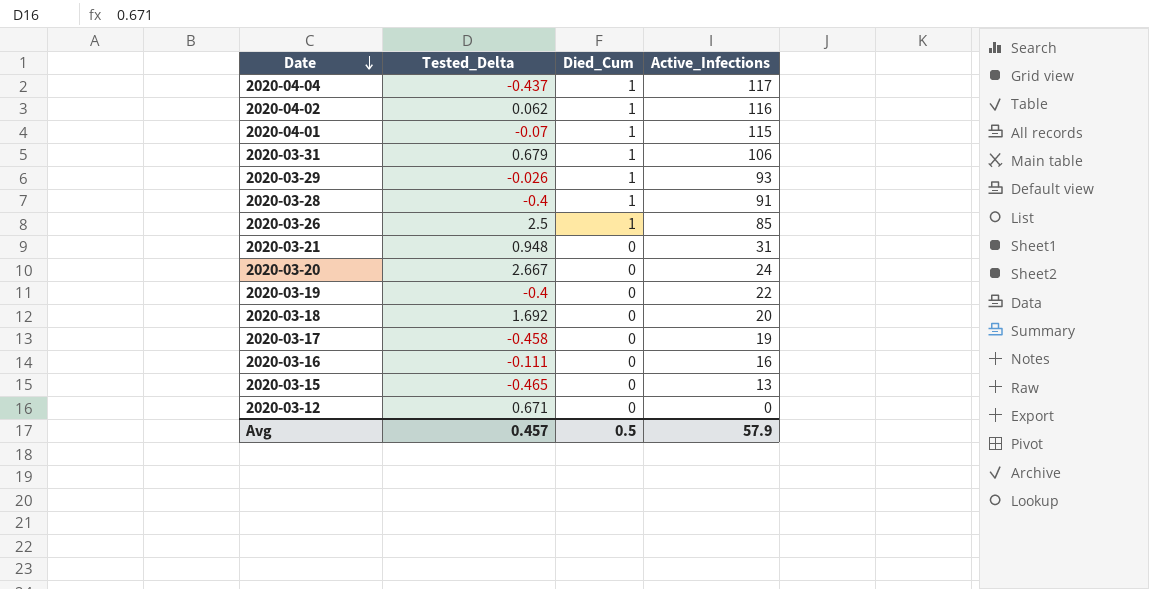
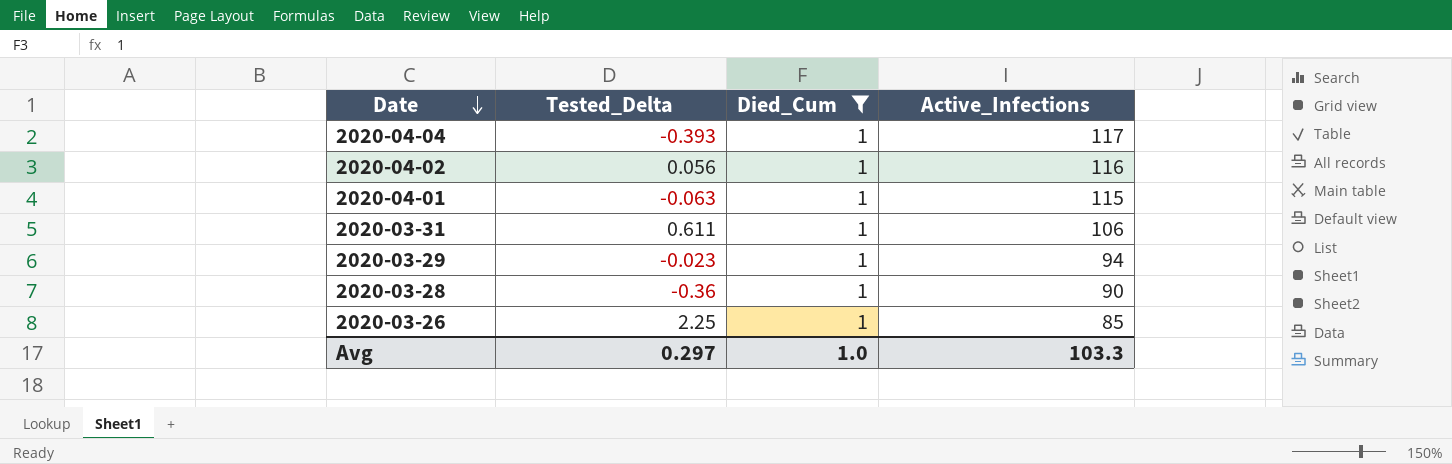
filter: none -> Died_Cum = 1
2020-04-04 | Tested_Delta: -0.437 -> -0.393
2020-04-02 | Tested_Delta: 0.062 -> 0.056
2020-04-01 | Tested_Delta: -0.07 -> -0.063
2020-03-31 | Tested_Delta: 0.679 -> 0.611
2020-03-29 | Tested_Delta: -0.026 -> -0.023
2020-03-29 | Active_Infections: 93 -> 94
2020-03-28 | Tested_Delta: -0.4 -> -0.36
2020-03-28 | Active_Infections: 91 -> 90
2020-03-26 | Tested_Delta: 2.5 -> 2.25
Avg | Tested_Delta: 0.457 -> 0.297
Avg | Died_Cum: 0.5 -> 1.0
Avg | Active_Infections: 57.9 -> 103.3

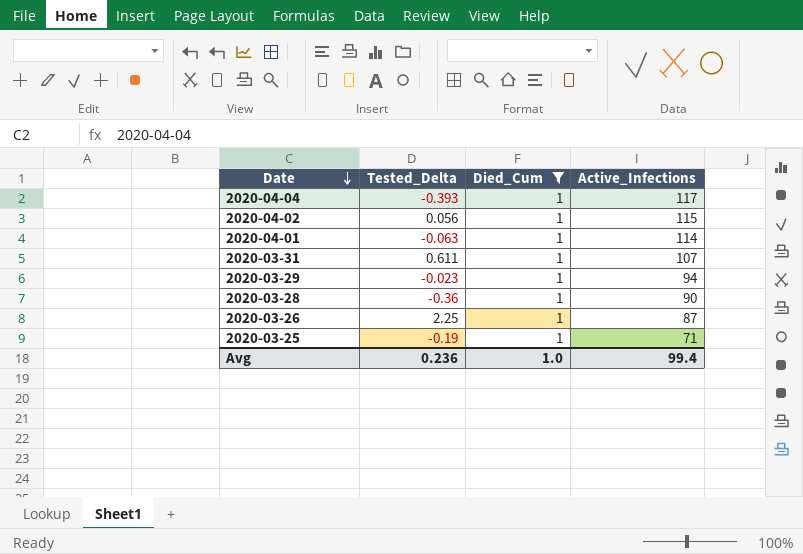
2020-04-02 | Active_Infections: 116 -> 115
2020-04-01 | Active_Infections: 115 -> 114
2020-03-31 | Active_Infections: 106 -> 107
2020-03-26 | Active_Infections: 85 -> 87
row 2020-03-25: none -> -0.19 | 1 | 71
Avg | Tested_Delta: 0.297 -> 0.236
Avg | Active_Infections: 103.3 -> 99.4

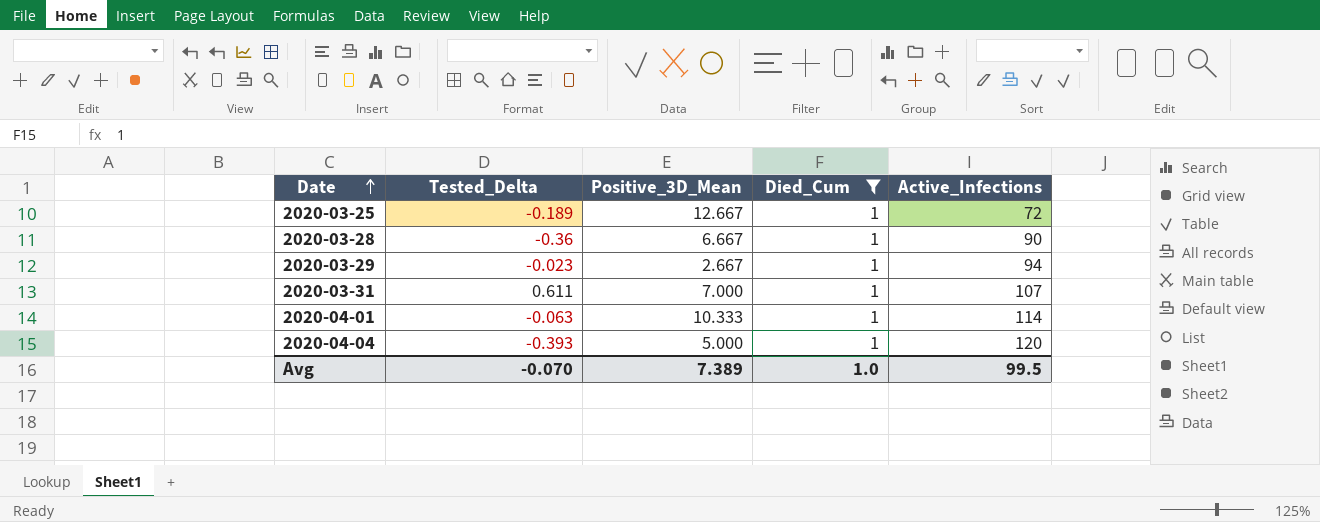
row order: Date descending -> Date ascending
column Positive_3D_Mean | position: none -> 3
row 2020-04-02: 0.056 | 1 | 115 -> none
row 2020-03-26: 2.25 | 1 | 87 -> none
2020-03-25 | Tested_Delta: -0.19 -> -0.189
2020-03-25 | Active_Infections: 71 -> 72
2020-04-04 | Active_Infections: 117 -> 120
Avg | Tested_Delta: 0.236 -> -0.070
Avg | Active_Infections: 99.4 -> 99.5

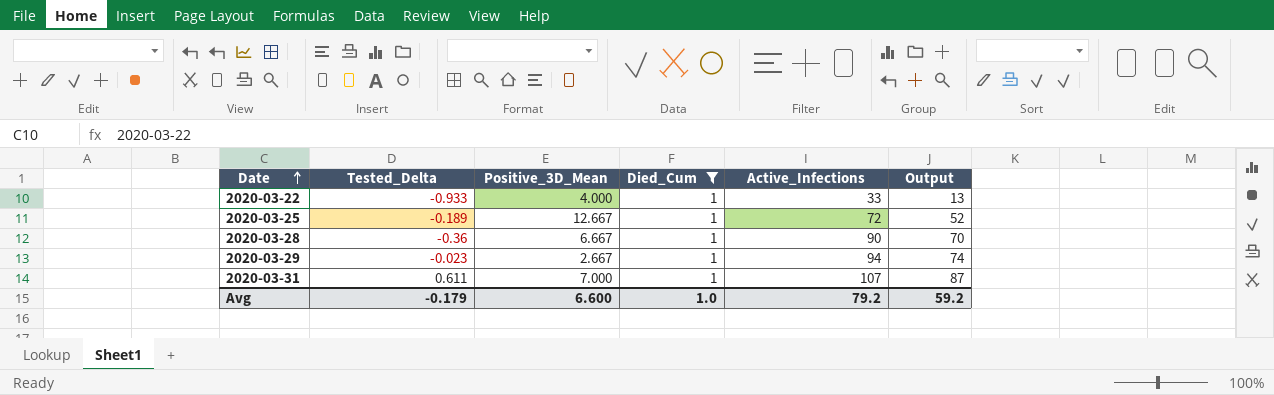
column Output | formula: none -> [Active_Infections] - 20
row 2020-04-01: -0.063 | 10.333 | 1 | 114 -> none
row 2020-04-04: -0.393 | 5.000 | 1 | 120 -> none
row 2020-03-22: none -> -0.933 | 4.000 | 1 | 33 | 13
Avg | Tested_Delta: -0.070 -> -0.179
Avg | Positive_3D_Mean: 7.389 -> 6.600
Avg | Active_Infections: 99.5 -> 79.2

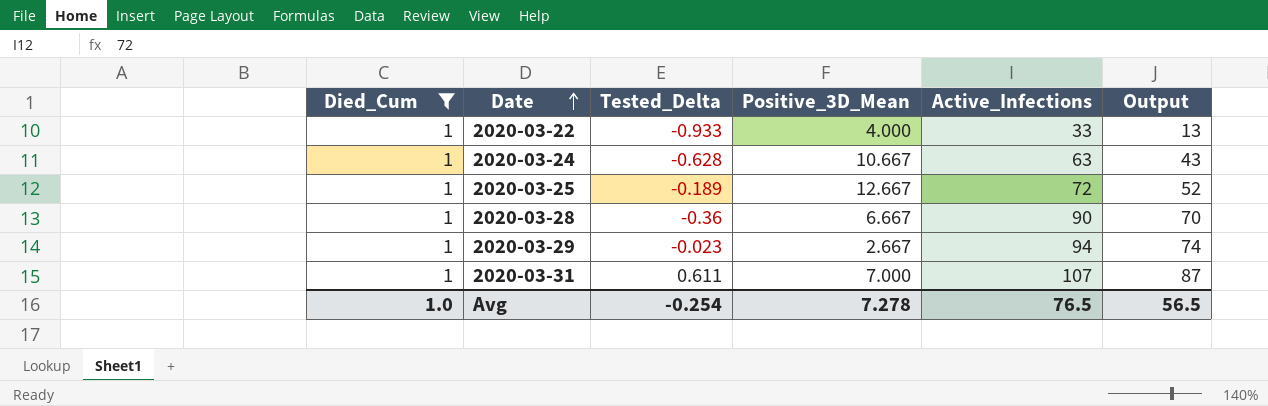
column Died_Cum | position: 4 -> 1
row 2020-03-24: none -> 1 | -0.628 | 10.667 | 63 | 43
Avg | Tested_Delta: -0.179 -> -0.254
Avg | Positive_3D_Mean: 6.600 -> 7.278
Avg | Active_Infections: 79.2 -> 76.5
Avg | Output: 59.2 -> 56.5

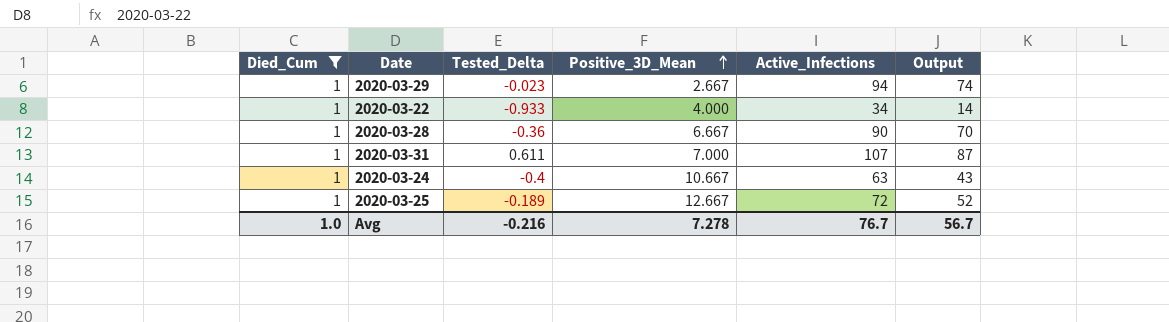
row order: Date ascending -> Positive_3D_Mean ascending
2020-03-22 | Active_Infections: 33 -> 34
2020-03-22 | Output: 13 -> 14
2020-03-24 | Tested_Delta: -0.628 -> -0.4
Avg | Tested_Delta: -0.254 -> -0.216
Avg | Active_Infections: 76.5 -> 76.7
Avg | Output: 56.5 -> 56.7

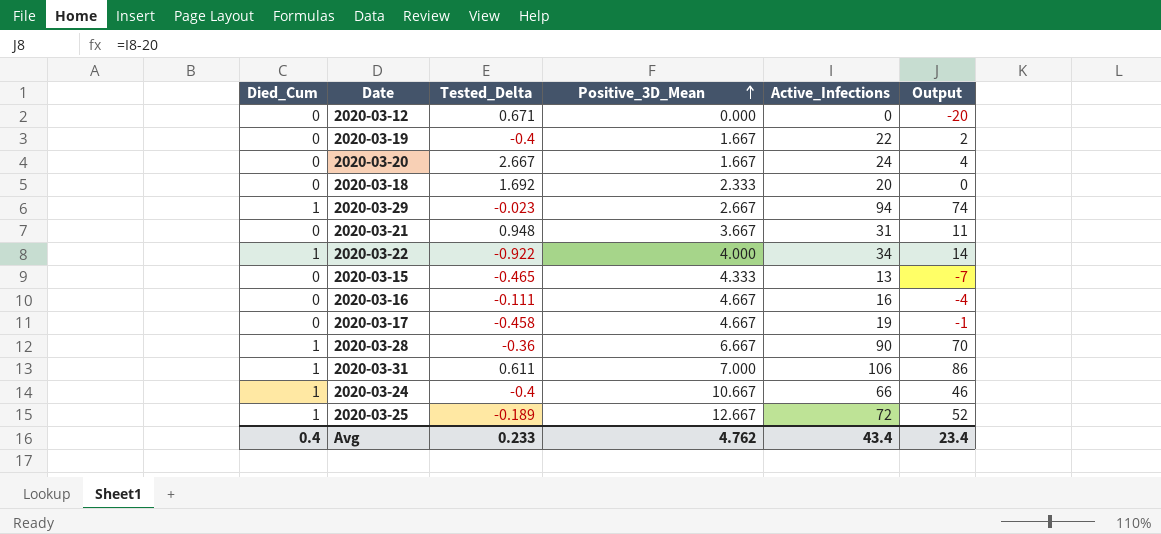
filter: Died_Cum = 1 -> none
2020-03-22 | Tested_Delta: -0.933 -> -0.922
2020-03-31 | Active_Infections: 107 -> 106
2020-03-31 | Output: 87 -> 86
2020-03-24 | Active_Infections: 63 -> 66
2020-03-24 | Output: 43 -> 46
Avg | Died_Cum: 1.0 -> 0.4
Avg | Tested_Delta: -0.216 -> 0.233
Avg | Positive_3D_Mean: 7.278 -> 4.762
Avg | Active_Infections: 76.7 -> 43.4
Avg | Output: 56.7 -> 23.4

